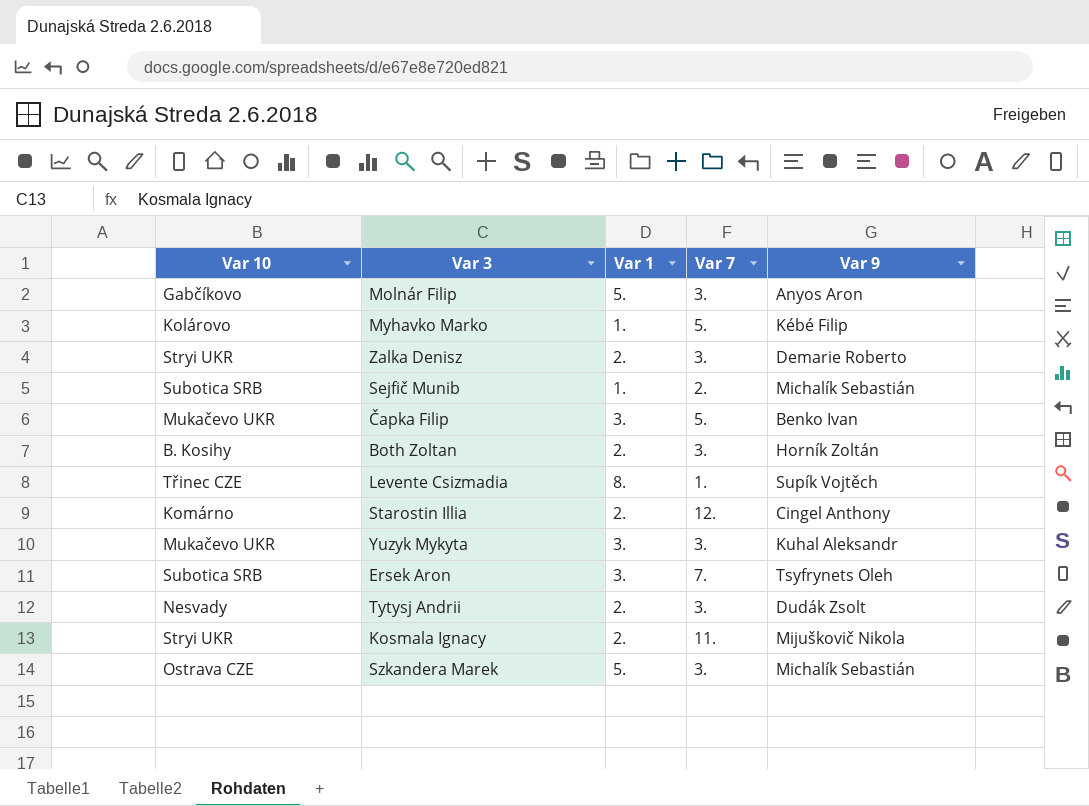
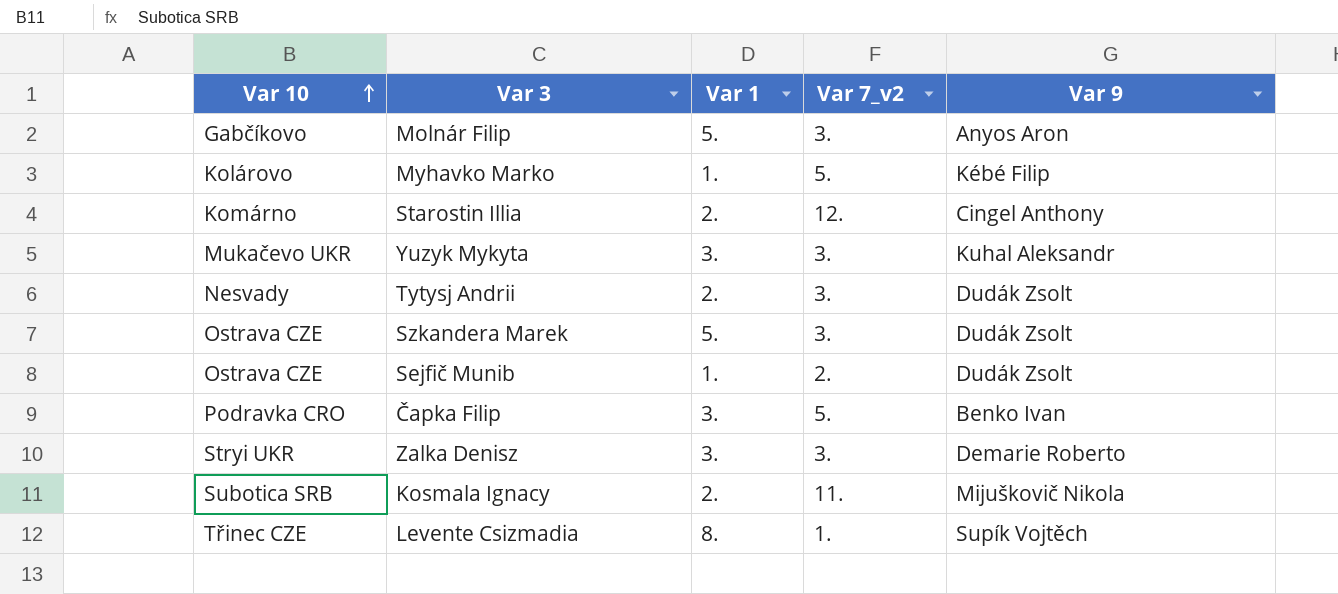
row order: none -> Var 10 ascending
column name: Var 7 -> Var 7_v2
row Both Zoltan: B. Kosihy | 2. | 3. | Horník Zoltán -> none
row Ersek Aron: Subotica SRB | 3. | 7. | Tsyfrynets Oleh -> none
Szkandera Marek | Var 9: Michalík Sebastián -> Dudák Zsolt
Sejfič Munib | Var 10: Subotica SRB -> Ostrava CZE
Sejfič Munib | Var 9: Michalík Sebastián -> Dudák Zsolt
Čapka Filip | Var 10: Mukačevo UKR -> Podravka CRO
Zalka Denisz | Var 1: 2. -> 3.
Kosmala Ignacy | Var 10: Stryi UKR -> Subotica SRB

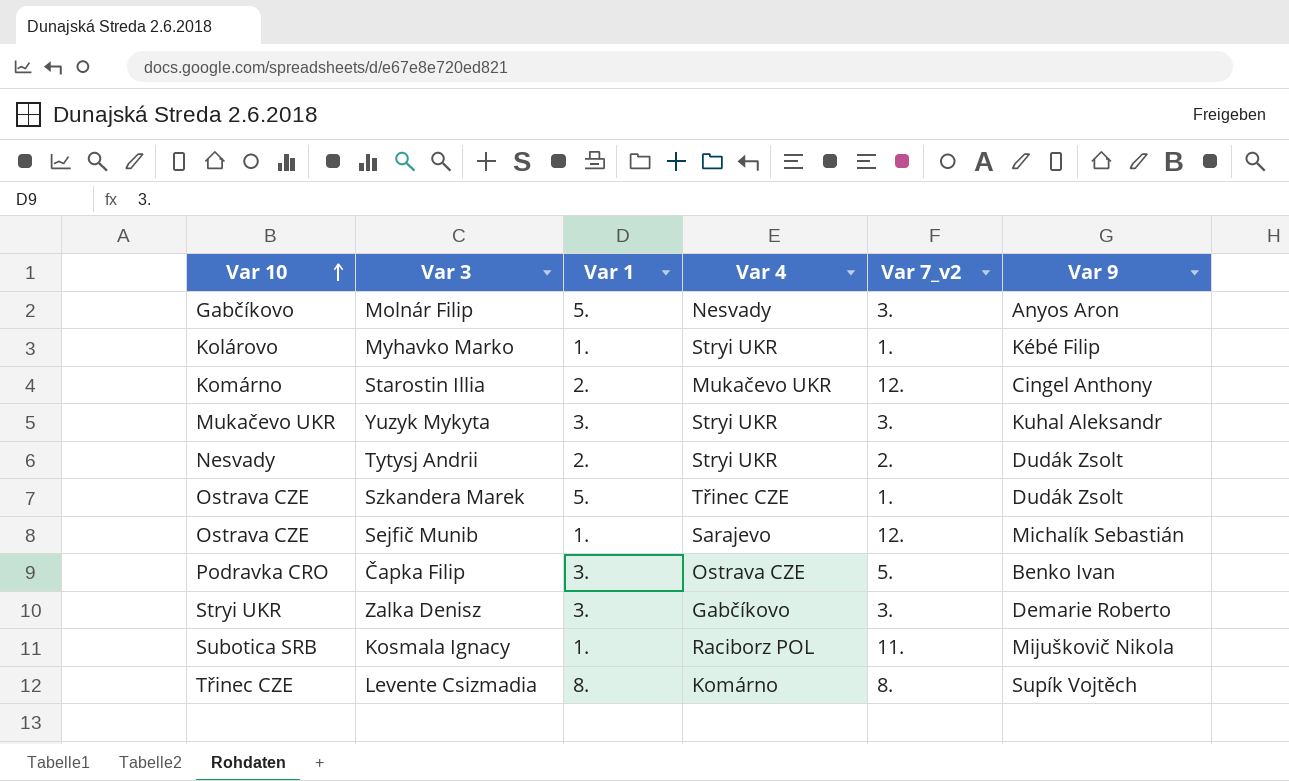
column Var 4 | position: none -> 4
Myhavko Marko | Var 7_v2: 5. -> 1.
Tytysj Andrii | Var 7_v2: 3. -> 2.
Szkandera Marek | Var 7_v2: 3. -> 1.
Sejfič Munib | Var 7_v2: 2. -> 12.
Sejfič Munib | Var 9: Dudák Zsolt -> Michalík Sebastián
Kosmala Ignacy | Var 1: 2. -> 1.
Levente Csizmadia | Var 7_v2: 1. -> 8.

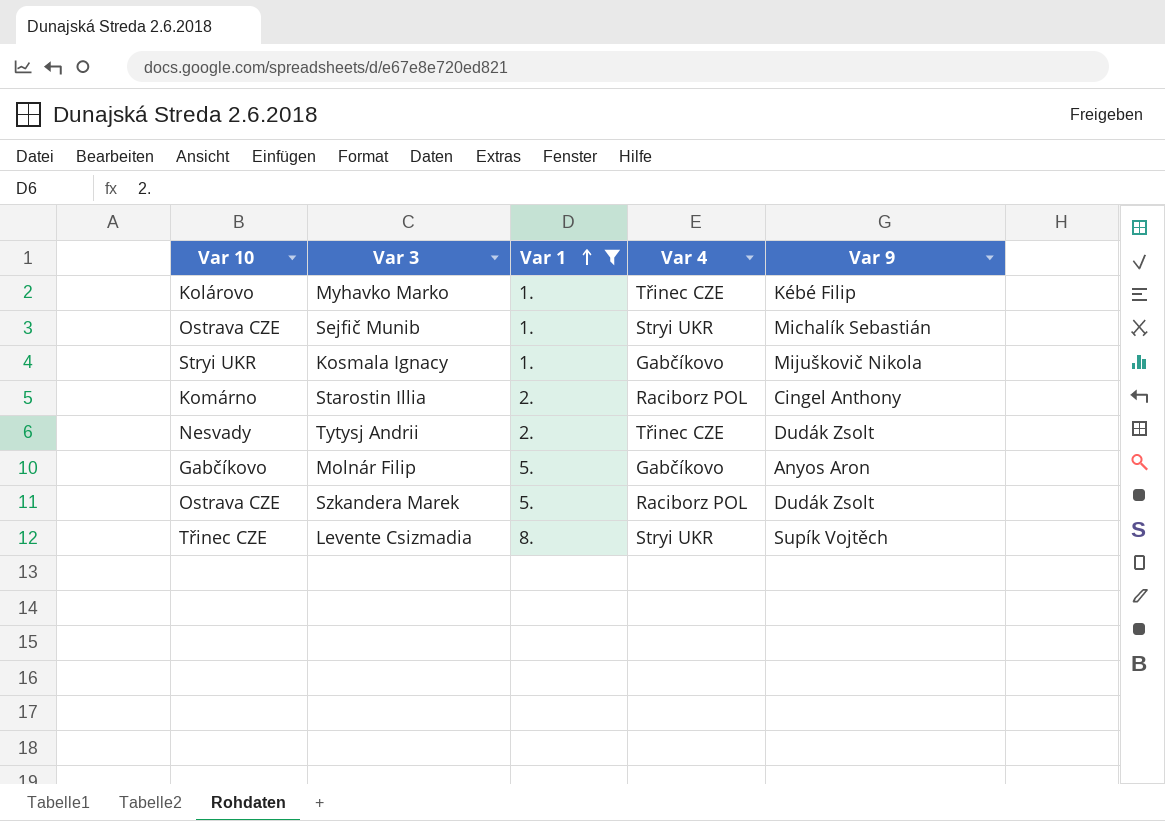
filter: none -> Var 1 != 3.
row order: Var 10 ascending -> Var 1 ascending
column Var 7_v2 | position: 5 -> none
Myhavko Marko | Var 4: Stryi UKR -> Třinec CZE
Sejfič Munib | Var 4: Sarajevo -> Stryi UKR
Kosmala Ignacy | Var 10: Subotica SRB -> Stryi UKR
Kosmala Ignacy | Var 4: Raciborz POL -> Gabčíkovo
Starostin Illia | Var 4: Mukačevo UKR -> Raciborz POL
Tytysj Andrii | Var 4: Stryi UKR -> Třinec CZE
Molnár Filip | Var 4: Nesvady -> Gabčíkovo
Szkandera Marek | Var 4: Třinec CZE -> Raciborz POL
Levente Csizmadia | Var 4: Komárno -> Stryi UKR

